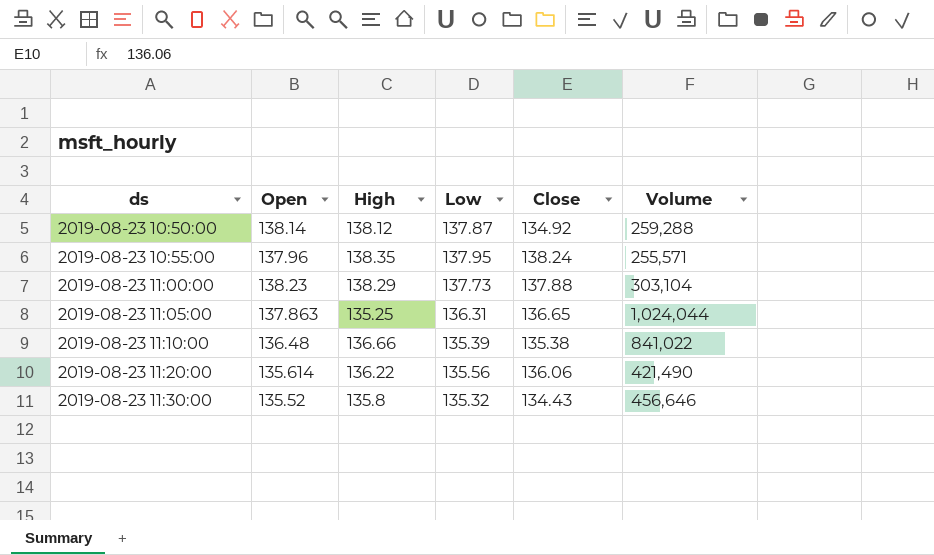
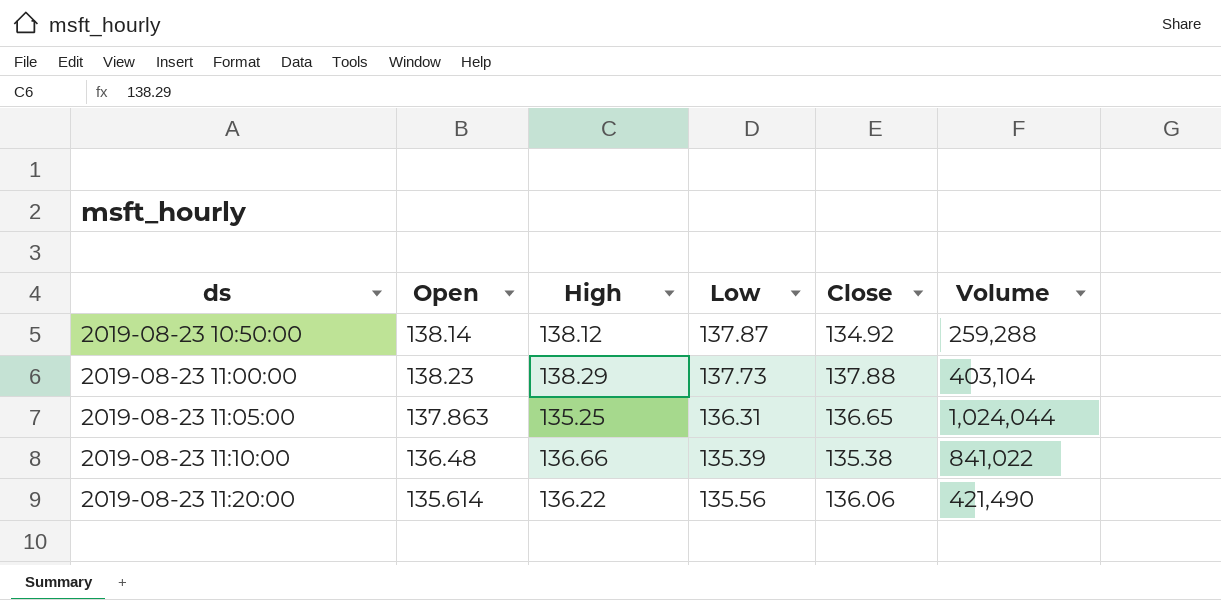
row 2019-08-23 10:55:00: 137.96 | 138.35 | 137.95 | 138.24 | 255,571 -> none
row 2019-08-23 11:30:00: 135.52 | 135.8 | 135.32 | 134.43 | 456,646 -> none
2019-08-23 11:00:00 | Volume: 303,104 -> 403,104

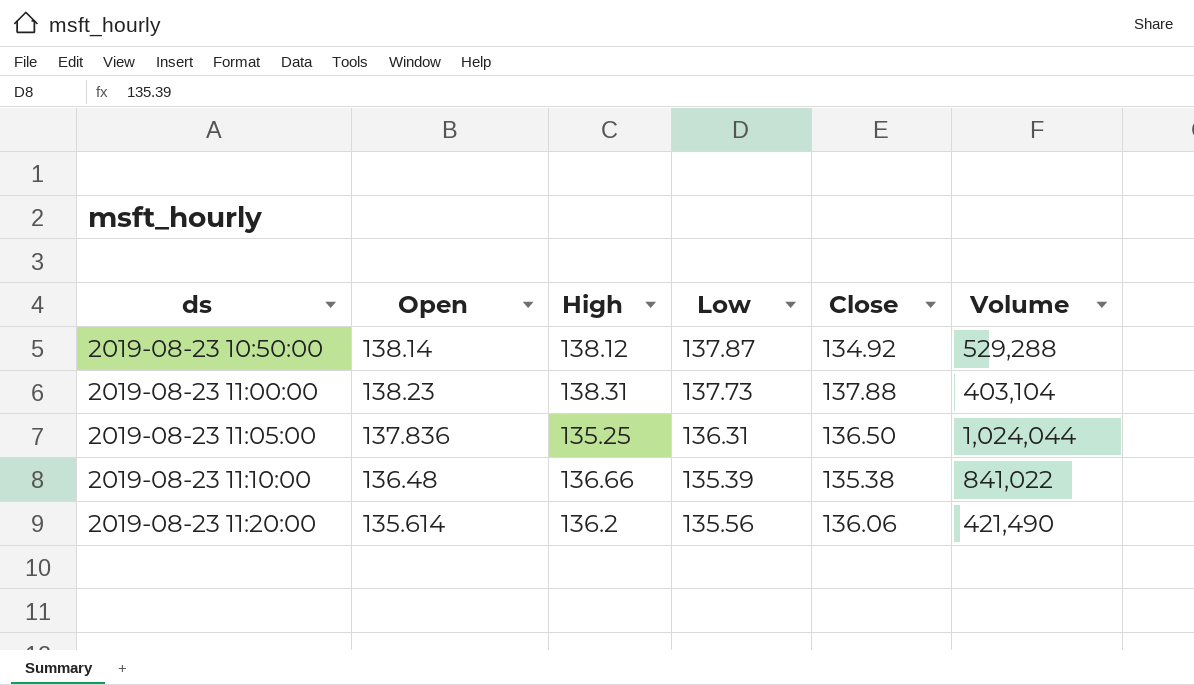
2019-08-23 10:50:00 | Volume: 259,288 -> 529,288
2019-08-23 11:00:00 | High: 138.29 -> 138.31
2019-08-23 11:05:00 | Open: 137.863 -> 137.836
2019-08-23 11:05:00 | Close: 136.65 -> 136.50
2019-08-23 11:20:00 | High: 136.22 -> 136.2

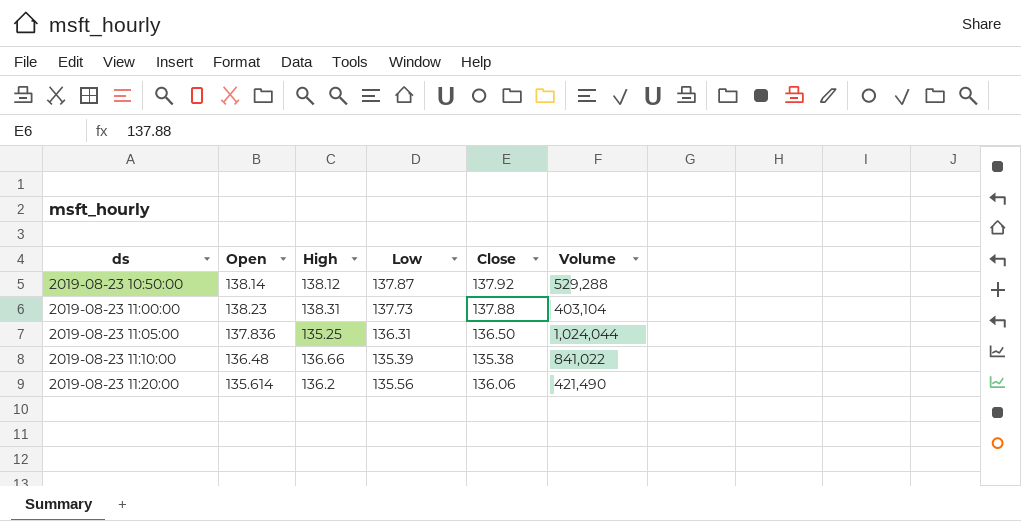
2019-08-23 10:50:00 | Close: 134.92 -> 137.92

